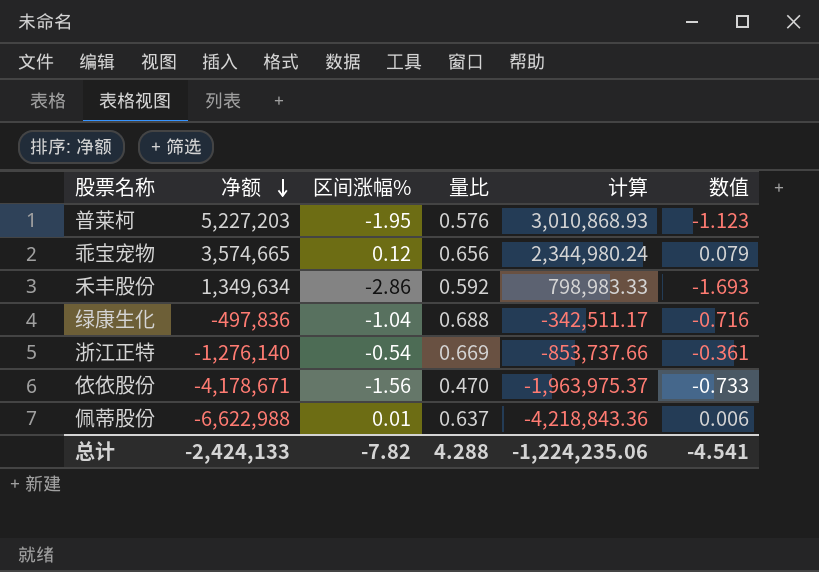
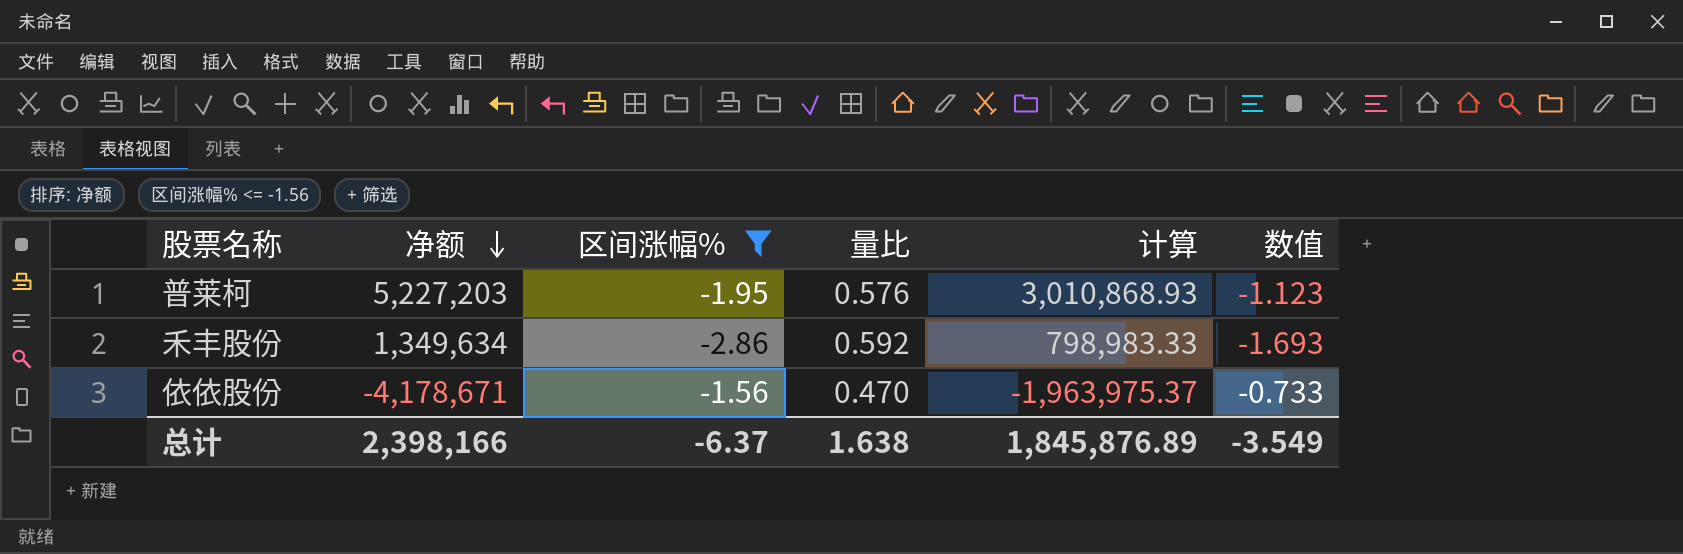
filter: none -> 区间涨幅% <= -1.56
总计 | 净额: -2,424,133 -> 2,398,166
总计 | 区间涨幅%: -7.82 -> -6.37
总计 | 量比: 4.288 -> 1.638
总计 | 计算: -1,224,235.06 -> 1,845,876.89
总计 | 数值: -4.541 -> -3.549

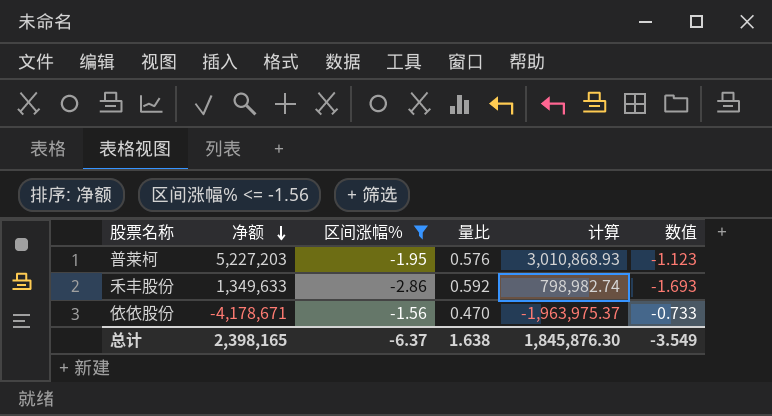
禾丰股份 | 净额: 1,349,634 -> 1,349,633
禾丰股份 | 计算: 798,983.33 -> 798,982.74
总计 | 净额: 2,398,166 -> 2,398,165
总计 | 计算: 1,845,876.89 -> 1,845,876.30

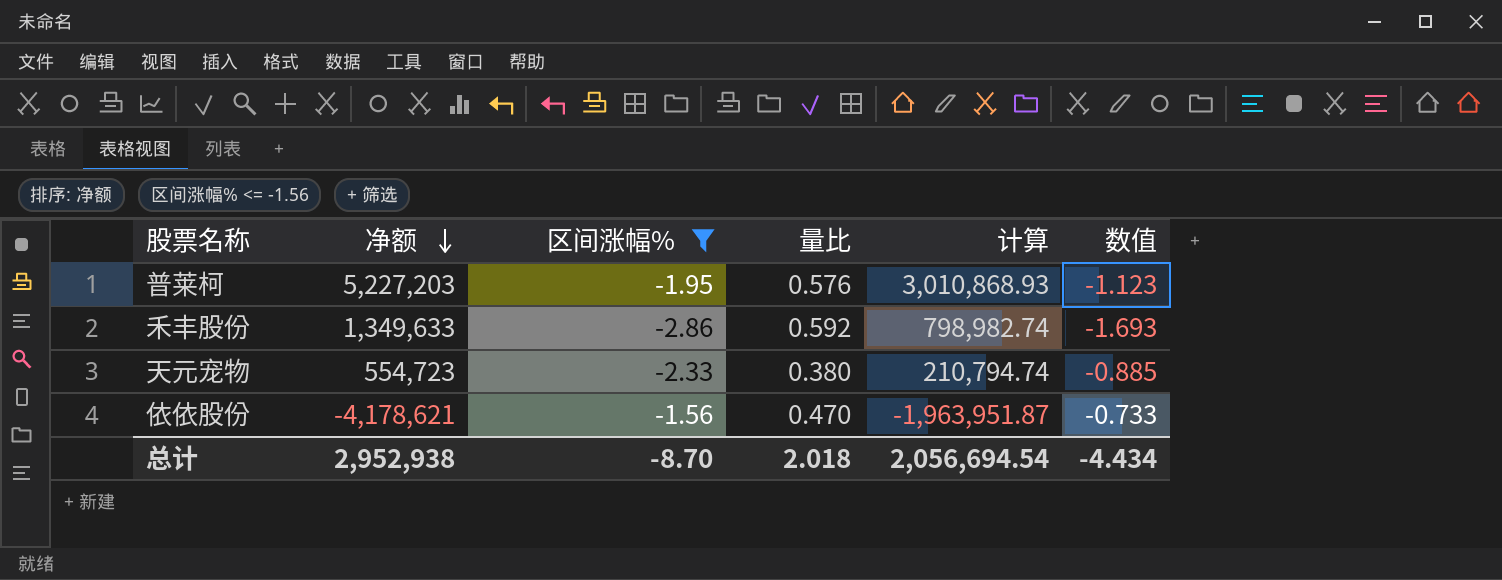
row 天元宠物: none -> 554,723 | -2.33 | 0.380 | 210,794.74 | -0.885
依依股份 | 净额: -4,178,671 -> -4,178,621
依依股份 | 计算: -1,963,975.37 -> -1,963,951.87
总计 | 净额: 2,398,165 -> 2,952,938
总计 | 区间涨幅%: -6.37 -> -8.70
总计 | 量比: 1.638 -> 2.018
总计 | 计算: 1,845,876.30 -> 2,056,694.54
总计 | 数值: -3.549 -> -4.434

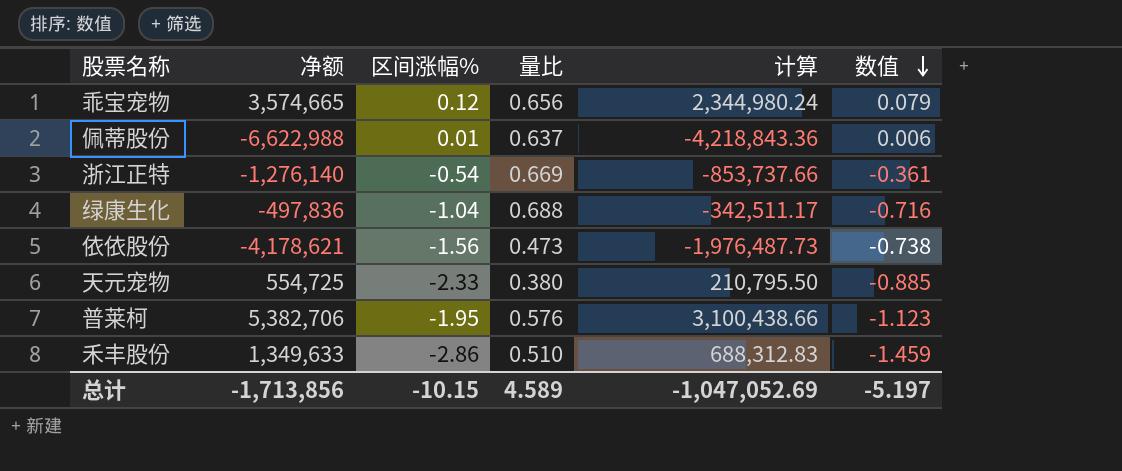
filter: 区间涨幅% <= -1.56 -> none
row order: 净额 descending -> 数值 descending
依依股份 | 量比: 0.470 -> 0.473
依依股份 | 计算: -1,963,951.87 -> -1,976,487.73
依依股份 | 数值: -0.733 -> -0.738
天元宠物 | 净额: 554,723 -> 554,725
天元宠物 | 计算: 210,794.74 -> 210,795.50
普莱柯 | 净额: 5,227,203 -> 5,382,706
普莱柯 | 计算: 3,010,868.93 -> 3,100,438.66
禾丰股份 | 量比: 0.592 -> 0.510
禾丰股份 | 计算: 798,982.74 -> 688,312.83
禾丰股份 | 数值: -1.693 -> -1.459
总计 | 净额: 2,952,938 -> -1,713,856
总计 | 区间涨幅%: -8.70 -> -10.15
总计 | 量比: 2.018 -> 4.589
总计 | 计算: 2,056,694.54 -> -1,047,052.69
总计 | 数值: -4.434 -> -5.197

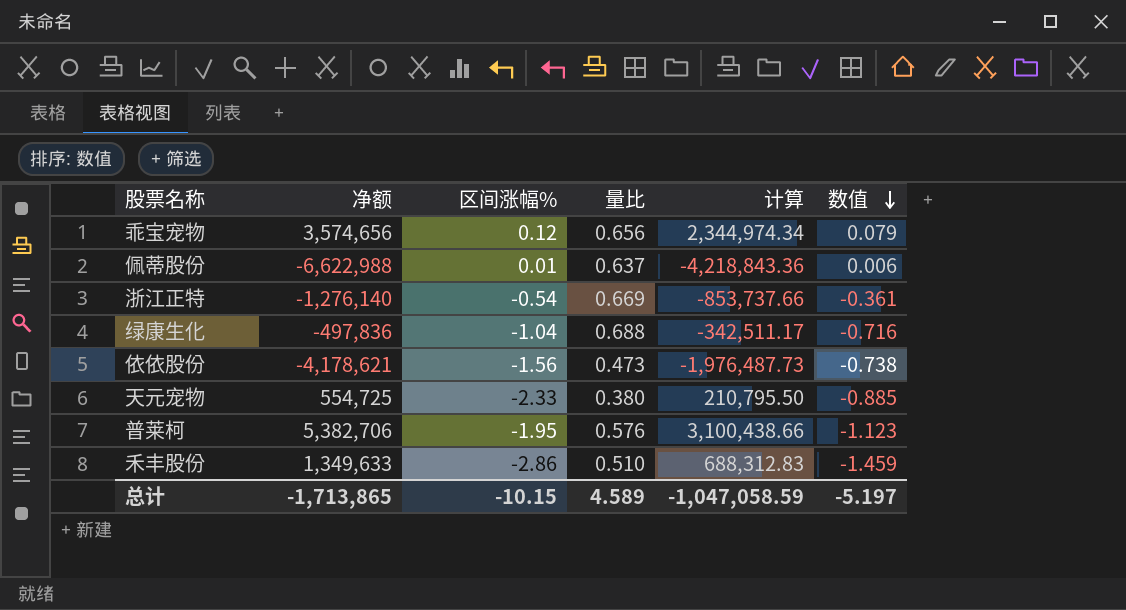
乖宝宠物 | 净额: 3,574,665 -> 3,574,656
乖宝宠物 | 计算: 2,344,980.24 -> 2,344,974.34
总计 | 净额: -1,713,856 -> -1,713,865
总计 | 计算: -1,047,052.69 -> -1,047,058.59

